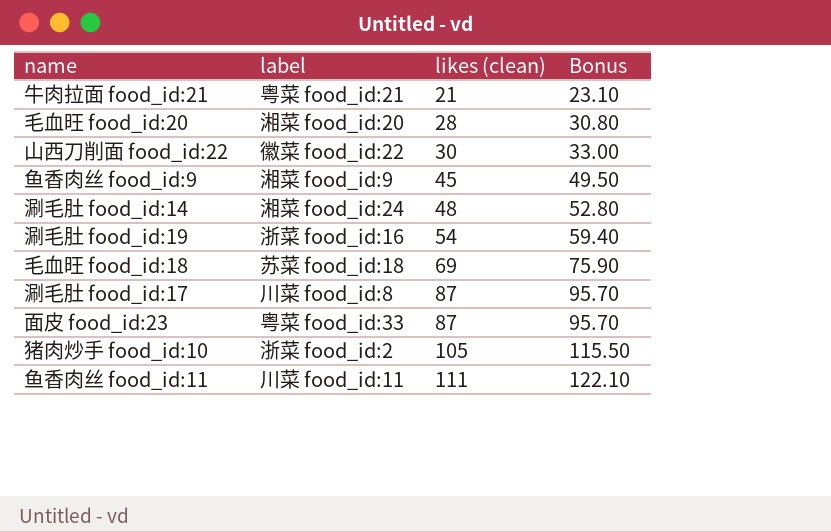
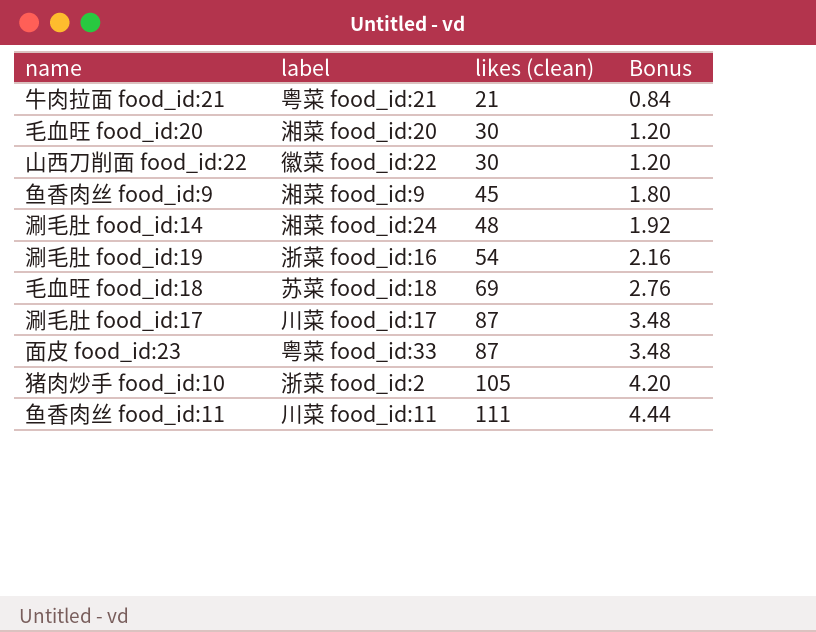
column Bonus | formula: [likes (clean)] * 1.1 -> [likes (clean)] * 0.04
毛血旺 food_id:20 | likes (clean): 28 -> 30
涮毛肚 food_id:17 | label: 川菜 food_id:8 -> 川菜 food_id:17

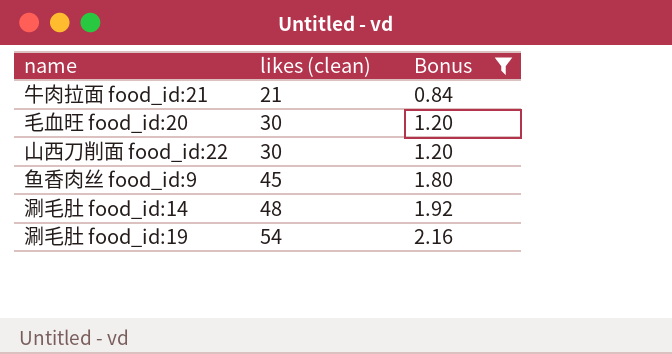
filter: none -> Bonus <= 2.16
column label | position: 2 -> none

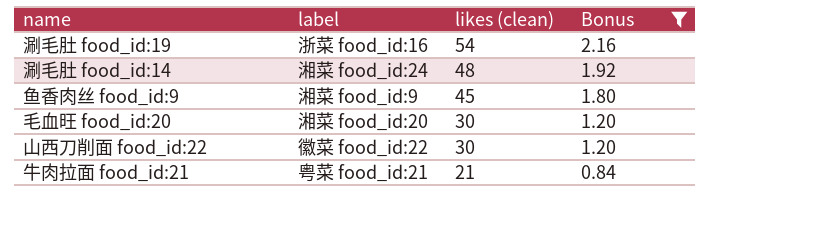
row order: likes (clean) ascending -> likes (clean) descending
column label | position: none -> 2

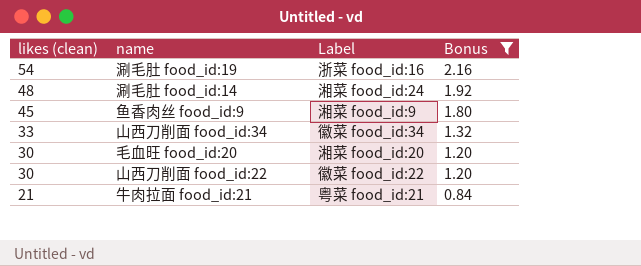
column likes (clean) | position: 3 -> 1
column name: label -> Label
row 山西刀削面 food_id:34: none -> 33 | 徽菜 food_id:34 | 1.32

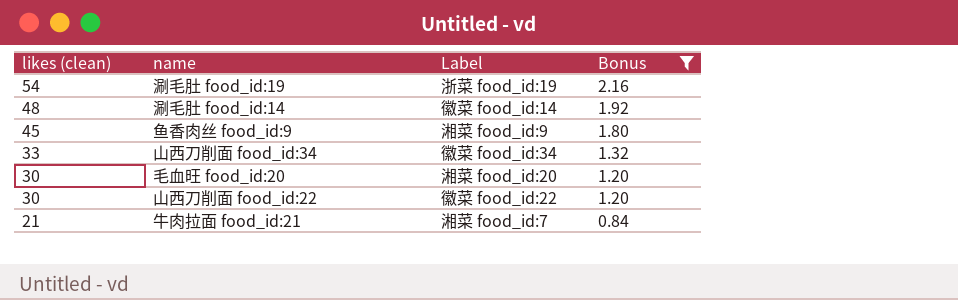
涮毛肚 food_id:19 | Label: 浙菜 food_id:16 -> 浙菜 food_id:19
涮毛肚 food_id:14 | Label: 湘菜 food_id:24 -> 徽菜 food_id:14
牛肉拉面 food_id:21 | Label: 粤菜 food_id:21 -> 湘菜 food_id:7

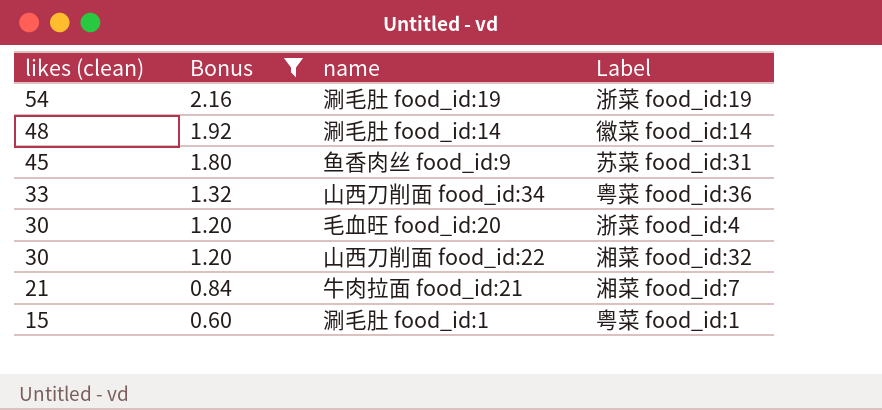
column Bonus | position: 4 -> 2
鱼香肉丝 food_id:9 | Label: 湘菜 food_id:9 -> 苏菜 food_id:31
山西刀削面 food_id:34 | Label: 徽菜 food_id:34 -> 粤菜 food_id:36
毛血旺 food_id:20 | Label: 湘菜 food_id:20 -> 浙菜 food_id:4
山西刀削面 food_id:22 | Label: 徽菜 food_id:22 -> 湘菜 food_id:32
row 涮毛肚 food_id:1: none -> 15 | 0.60 | 粤菜 food_id:1

